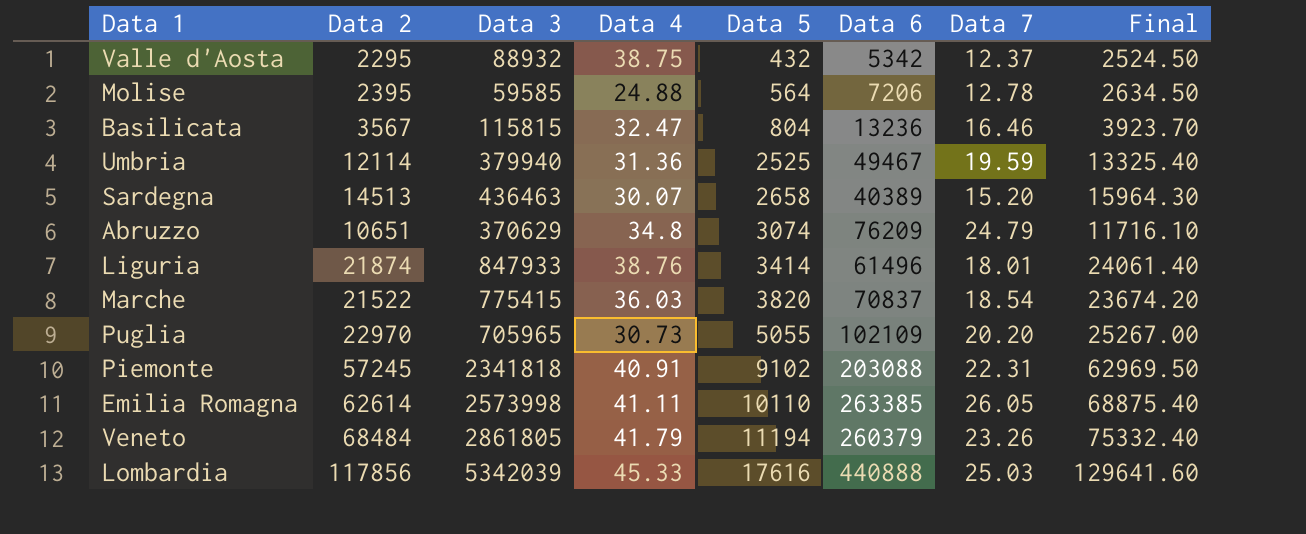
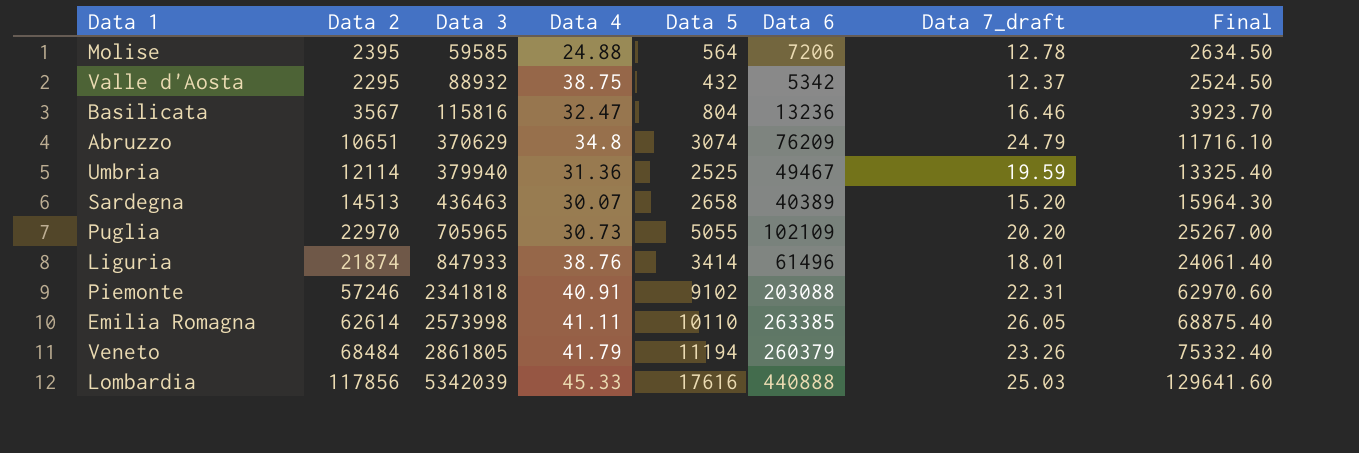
row order: Data 5 ascending -> Data 3 ascending
column name: Data 7 -> Data 7_draft
row Marche: 21522 | 775415 | 36.03 | 3820 | 70837 | 18.54 | 23674.20 -> none
Basilicata | Data 3: 115815 -> 115816
Piemonte | Data 2: 57245 -> 57246
Piemonte | Final: 62969.50 -> 62970.60

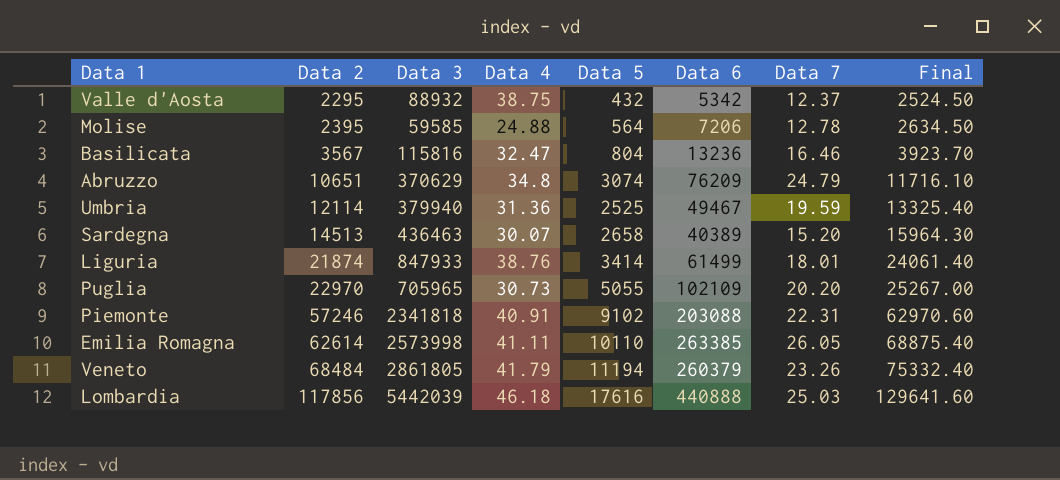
row order: Data 3 ascending -> Data 2 ascending
column name: Data 7_draft -> Data 7
Liguria | Data 6: 61496 -> 61499
Lombardia | Data 3: 5342039 -> 5442039
Lombardia | Data 4: 45.33 -> 46.18

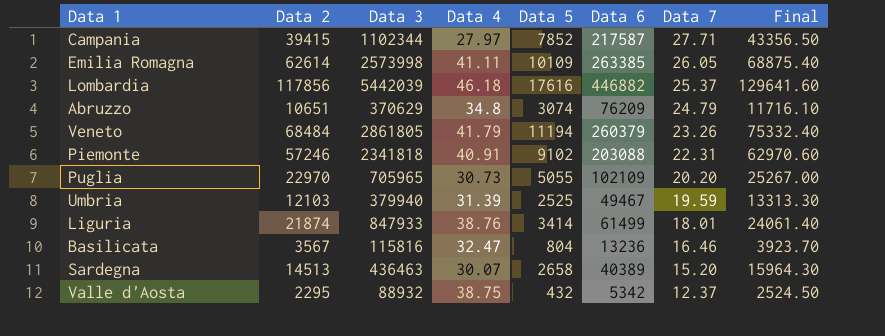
row order: Data 2 ascending -> Data 7 descending
row Molise: 2395 | 59585 | 24.88 | 564 | 7206 | 12.78 | 2634.50 -> none
row Campania: none -> 39415 | 1102344 | 27.97 | 7852 | 217587 | 27.71 | 43356.50
Emilia Romagna | Data 5: 10110 -> 10109
Lombardia | Data 6: 440888 -> 446882
Lombardia | Data 7: 25.03 -> 25.37
Umbria | Data 2: 12114 -> 12103
Umbria | Data 4: 31.36 -> 31.39
Umbria | Final: 13325.40 -> 13313.30

